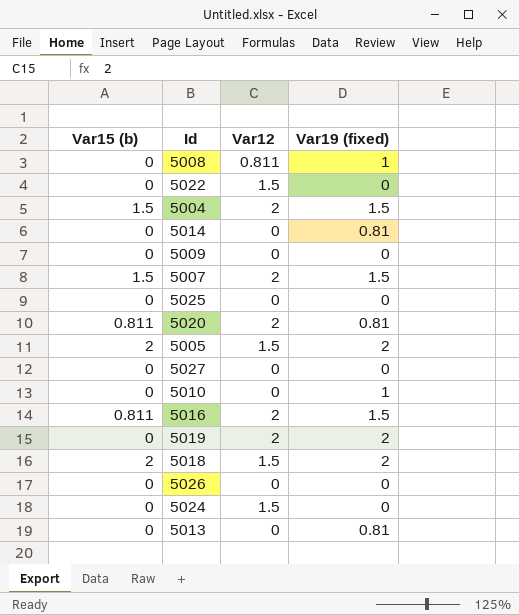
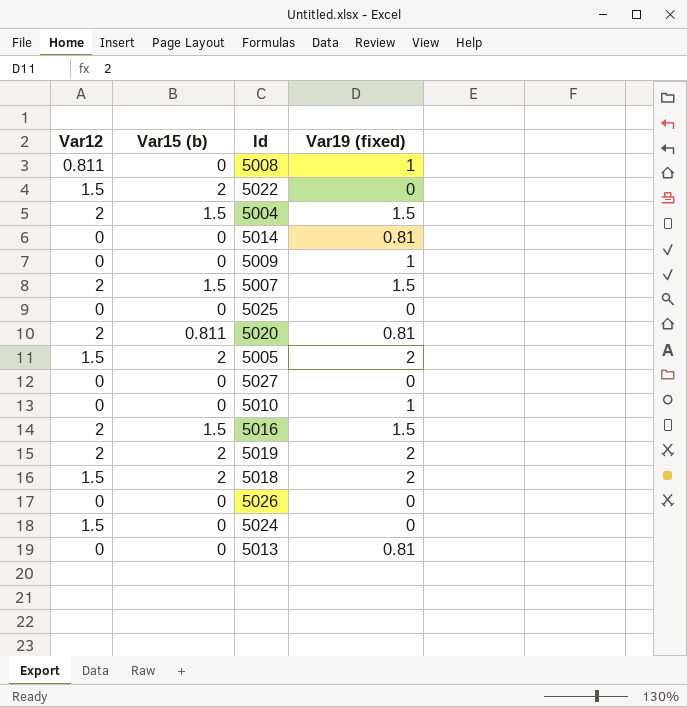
column Var12 | position: 3 -> 1
5022 | Var15 (b): 0 -> 2
5009 | Var19 (fixed): 0 -> 1
5016 | Var15 (b): 0.811 -> 1.5
5019 | Var15 (b): 0 -> 2

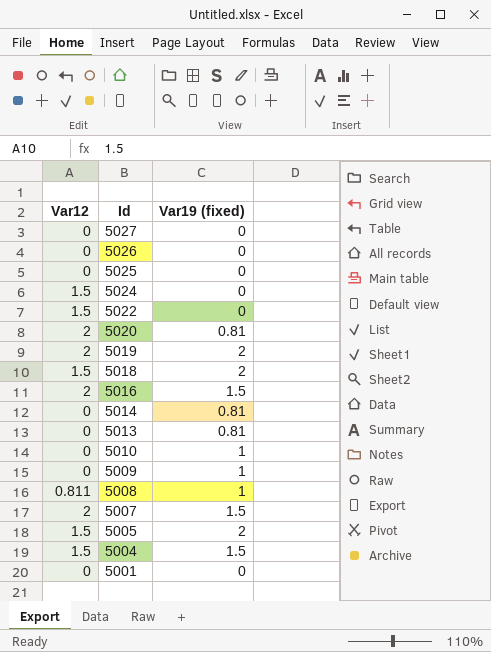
row order: none -> Id descending
column Var15 (b) | position: 2 -> none
5004 | Var12: 2 -> 1.5
row 5001: none -> 0 | 0

